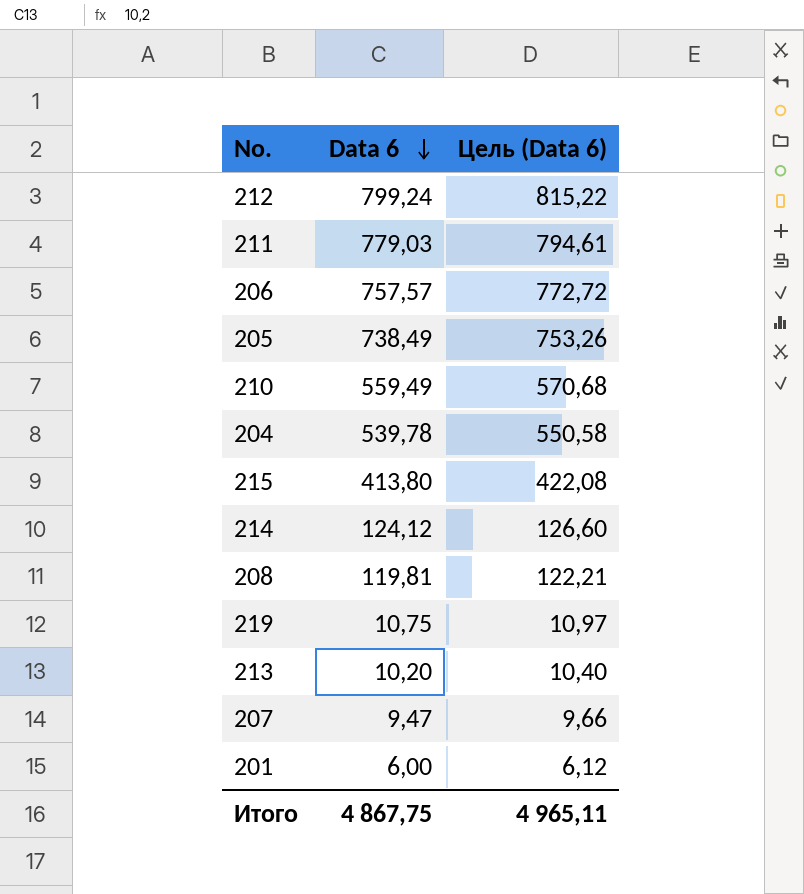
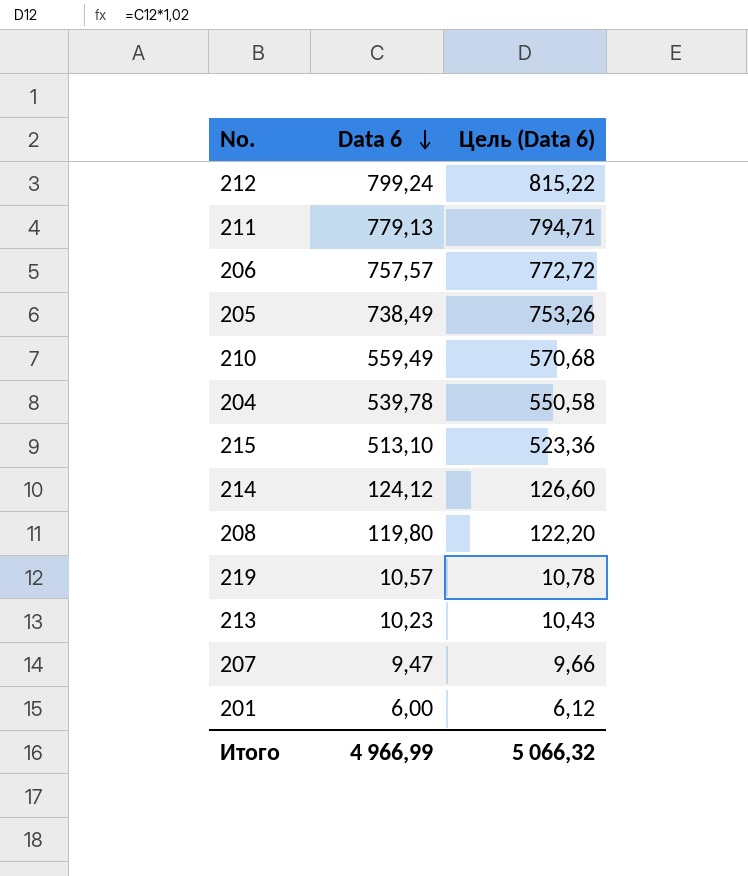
211 | Data 6: 779,03 -> 779,13
211 | Цель (Data 6): 794,61 -> 794,71
215 | Data 6: 413,80 -> 513,10
215 | Цель (Data 6): 422,08 -> 523,36
208 | Data 6: 119,81 -> 119,80
208 | Цель (Data 6): 122,21 -> 122,20
219 | Data 6: 10,75 -> 10,57
219 | Цель (Data 6): 10,97 -> 10,78
213 | Data 6: 10,20 -> 10,23
213 | Цель (Data 6): 10,40 -> 10,43
Итого | Data 6: 4 867,75 -> 4 966,99
Итого | Цель (Data 6): 4 965,11 -> 5 066,32

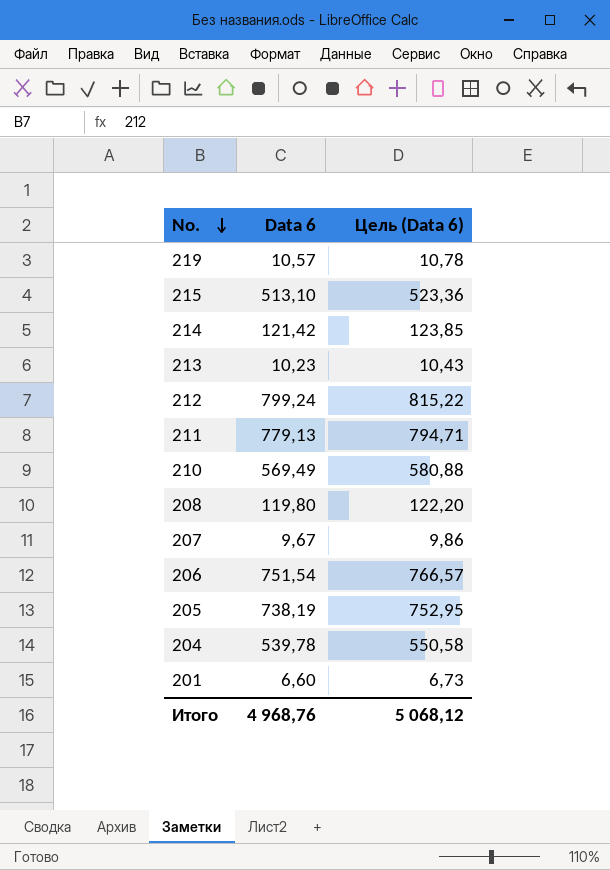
row order: Data 6 descending -> No. descending
214 | Data 6: 124,12 -> 121,42
214 | Цель (Data 6): 126,60 -> 123,85
210 | Data 6: 559,49 -> 569,49
210 | Цель (Data 6): 570,68 -> 580,88
207 | Data 6: 9,47 -> 9,67
207 | Цель (Data 6): 9,66 -> 9,86
206 | Data 6: 757,57 -> 751,54
206 | Цель (Data 6): 772,72 -> 766,57
205 | Data 6: 738,49 -> 738,19
205 | Цель (Data 6): 753,26 -> 752,95
201 | Data 6: 6,00 -> 6,60
201 | Цель (Data 6): 6,12 -> 6,73
Итого | Data 6: 4 966,99 -> 4 968,76
Итого | Цель (Data 6): 5 066,32 -> 5 068,12

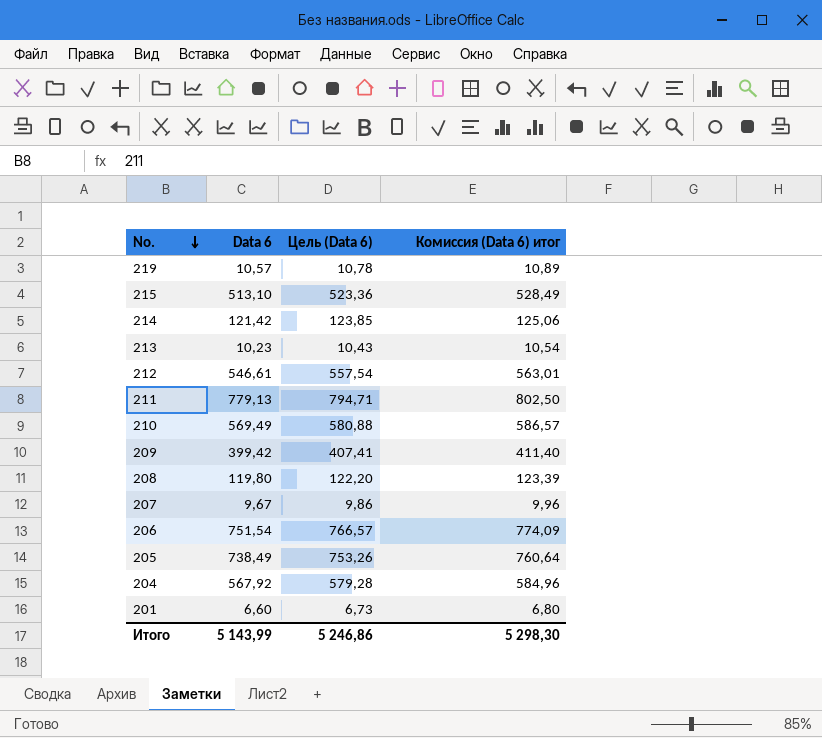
column Комиссия (Data 6) итог | formula: none -> [Data 6] * 1,03
212 | Data 6: 799,24 -> 546,61
212 | Цель (Data 6): 815,22 -> 557,54
row 209: none -> 399,42 | 407,41 | 411,40
205 | Data 6: 738,19 -> 738,49
205 | Цель (Data 6): 752,95 -> 753,26
204 | Data 6: 539,78 -> 567,92
204 | Цель (Data 6): 550,58 -> 579,28
Итого | Data 6: 4 968,76 -> 5 143,99
Итого | Цель (Data 6): 5 068,12 -> 5 246,86

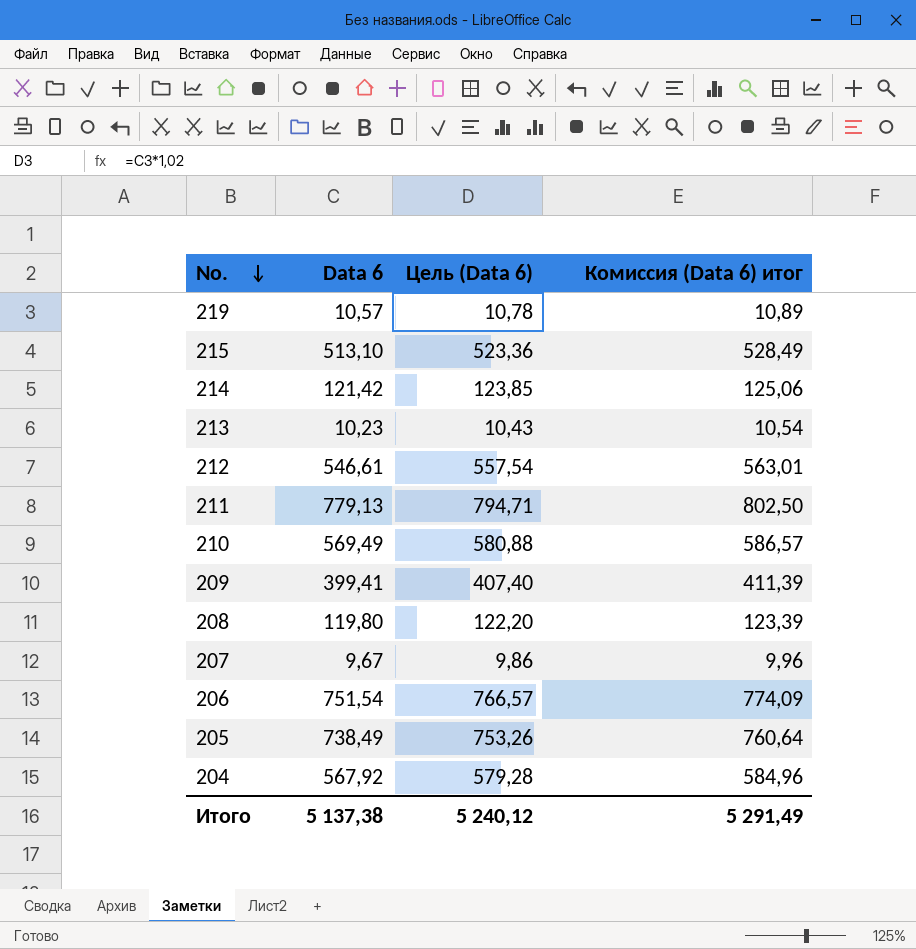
row 201: 6,60 | 6,73 | 6,80 -> none
209 | Data 6: 399,42 -> 399,41
209 | Цель (Data 6): 407,41 -> 407,40
209 | Комиссия (Data 6) итог: 411,40 -> 411,39
Итого | Data 6: 5 143,99 -> 5 137,38
Итого | Цель (Data 6): 5 246,86 -> 5 240,12
Итого | Комиссия (Data 6) итог: 5 298,30 -> 5 291,49

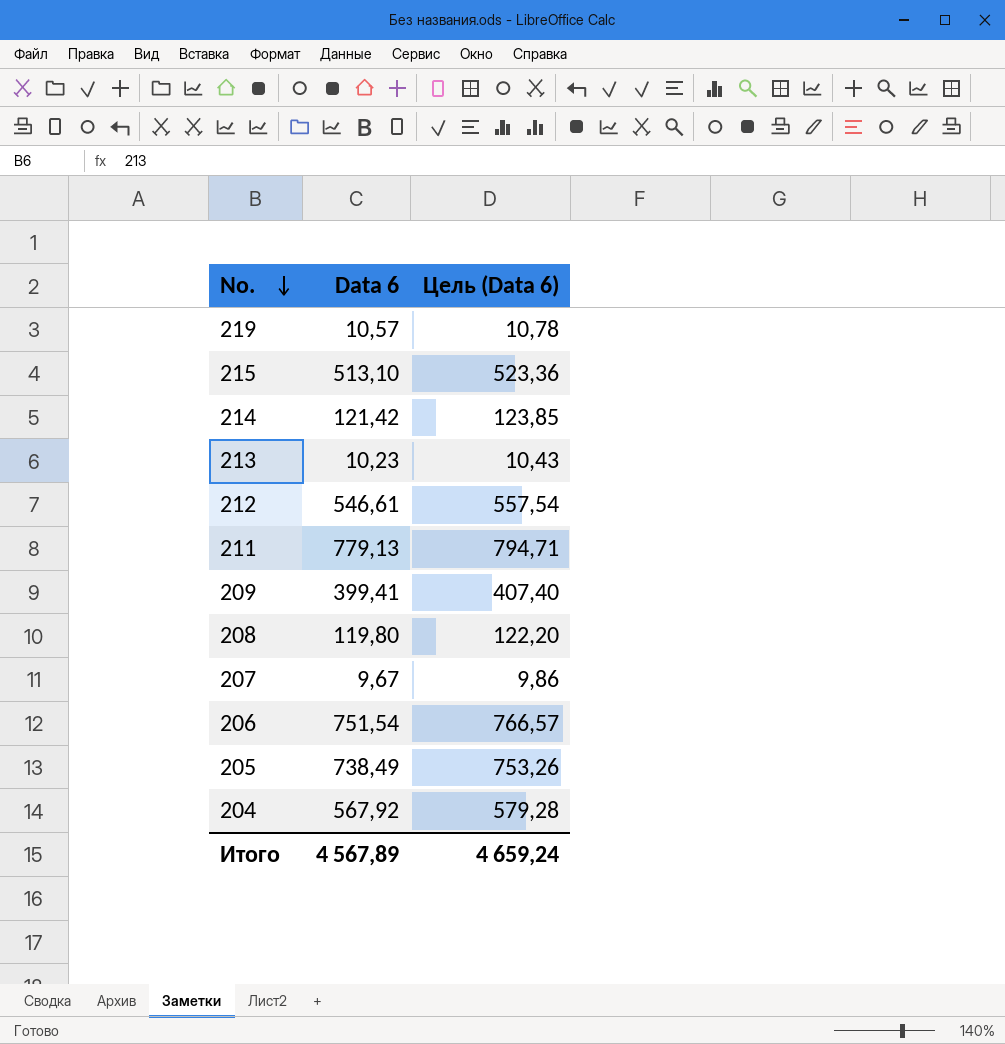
column Комиссия (Data 6) итог | formula: [Data 6] * 1,03 -> none
row 210: 569,49 | 580,88 | 586,57 -> none
Итого | Data 6: 5 137,38 -> 4 567,89
Итого | Цель (Data 6): 5 240,12 -> 4 659,24

